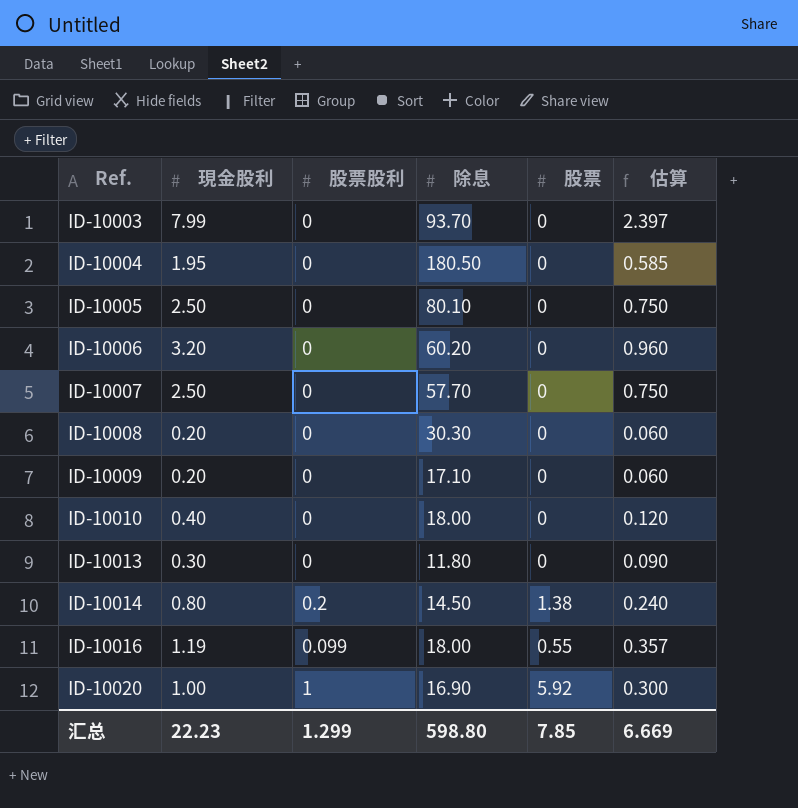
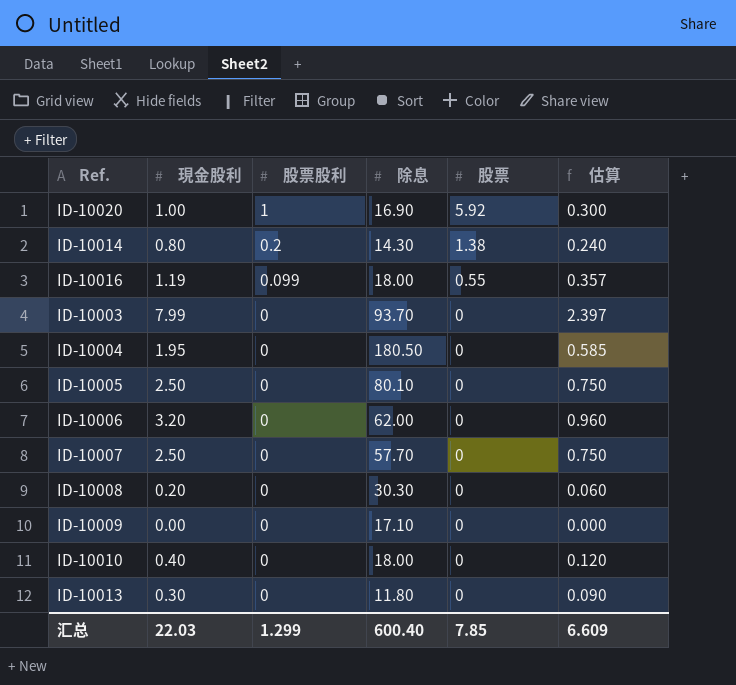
row order: Ref. ascending -> 股票股利 descending
ID-10014 | 除息: 14.50 -> 14.30
ID-10006 | 除息: 60.20 -> 62.00
ID-10009 | 現金股利: 0.20 -> 0.00
ID-10009 | 估算: 0.060 -> 0.000
汇总 | 現金股利: 22.23 -> 22.03
汇总 | 除息: 598.80 -> 600.40
汇总 | 估算: 6.669 -> 6.609

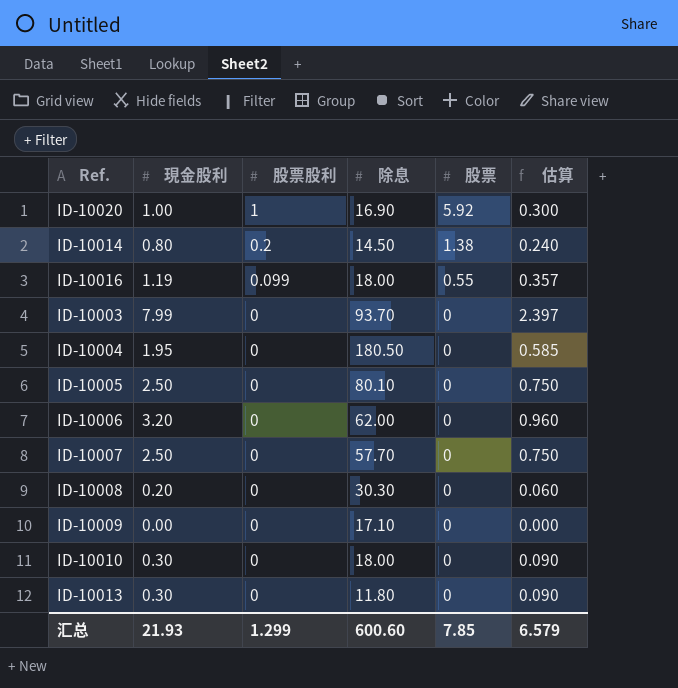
ID-10014 | 除息: 14.30 -> 14.50
ID-10010 | 現金股利: 0.40 -> 0.30
ID-10010 | 估算: 0.120 -> 0.090
汇总 | 現金股利: 22.03 -> 21.93
汇总 | 除息: 600.40 -> 600.60
汇总 | 估算: 6.609 -> 6.579

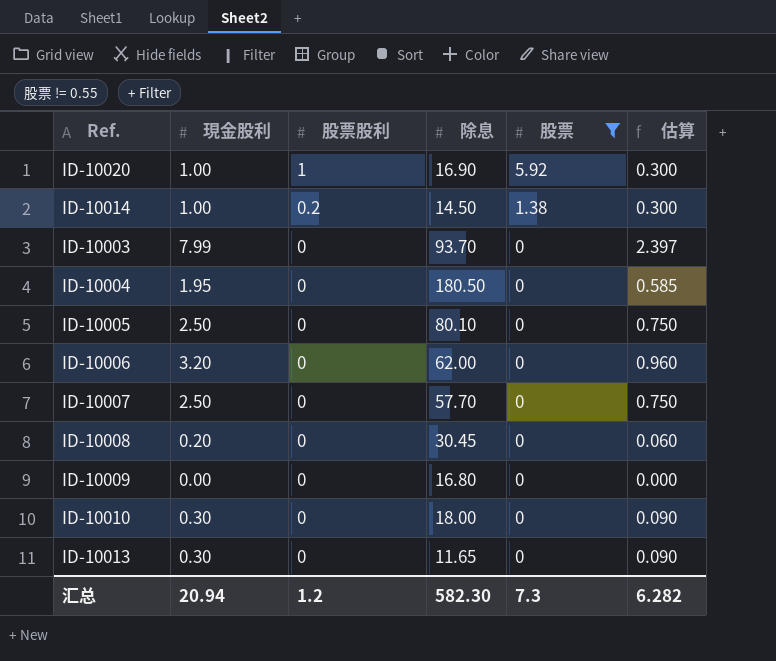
filter: none -> 股票 != 0.55
ID-10014 | 現金股利: 0.80 -> 1.00
ID-10014 | 估算: 0.240 -> 0.300
ID-10008 | 除息: 30.30 -> 30.45
ID-10009 | 除息: 17.10 -> 16.80
ID-10013 | 除息: 11.80 -> 11.65
汇总 | 現金股利: 21.93 -> 20.94
汇总 | 股票股利: 1.299 -> 1.2
汇总 | 除息: 600.60 -> 582.30
汇总 | 股票: 7.85 -> 7.3
汇总 | 估算: 6.579 -> 6.282

